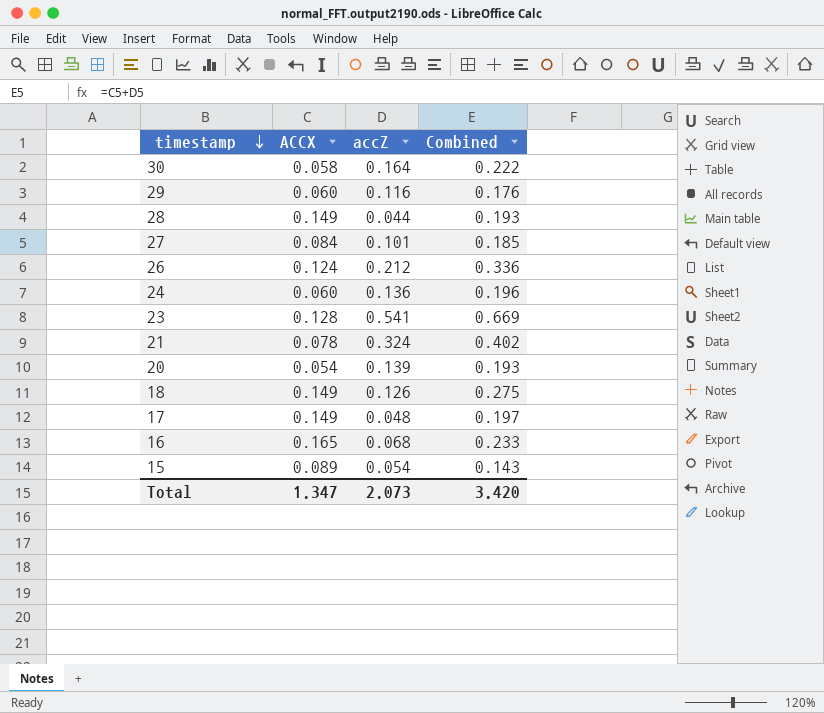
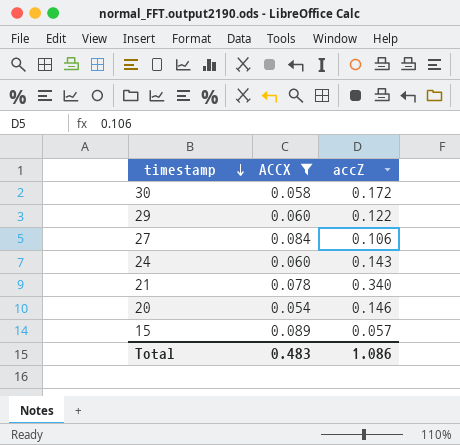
filter: none -> ACCX <= 0.089
column Combined | formula: [ACCX] + [accZ] -> none
30 | accZ: 0.164 -> 0.172
29 | accZ: 0.116 -> 0.122
27 | accZ: 0.101 -> 0.106
24 | accZ: 0.136 -> 0.143
21 | accZ: 0.324 -> 0.340
20 | accZ: 0.139 -> 0.146
15 | accZ: 0.054 -> 0.057
Total | ACCX: 1.347 -> 0.483
Total | accZ: 2.073 -> 1.086

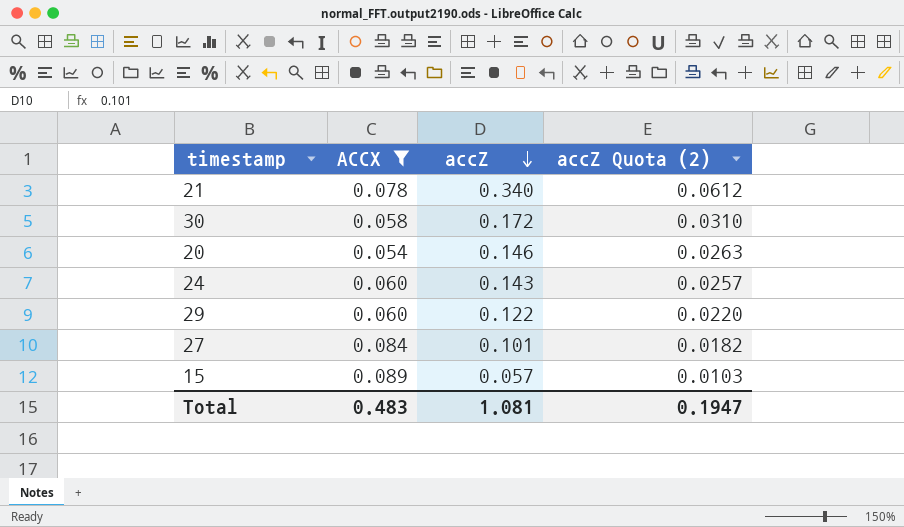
row order: timestamp descending -> accZ descending
column accZ Quota (2) | formula: none -> [accZ] * 0.18
27 | accZ: 0.106 -> 0.101
Total | accZ: 1.086 -> 1.081

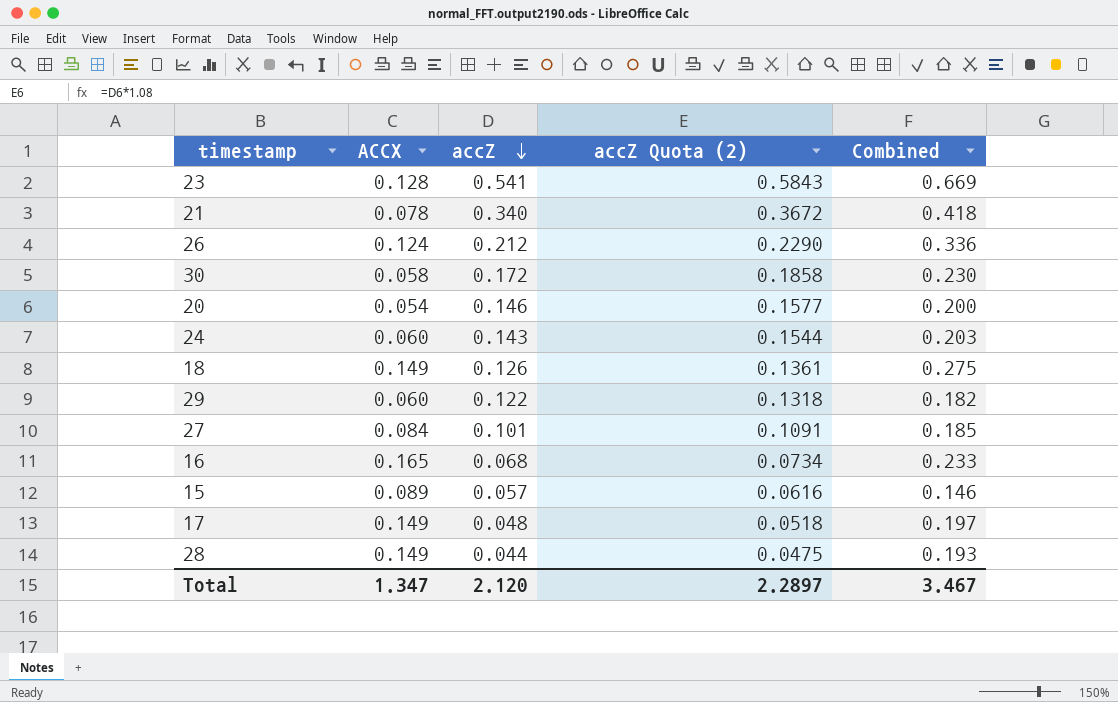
filter: ACCX <= 0.089 -> none
column accZ Quota (2) | formula: [accZ] * 0.18 -> [accZ] * 1.08
column Combined | formula: none -> [ACCX] + [accZ]
Total | ACCX: 0.483 -> 1.347
Total | accZ: 1.081 -> 2.120
Total | accZ Quota (2): 0.1947 -> 2.2897

